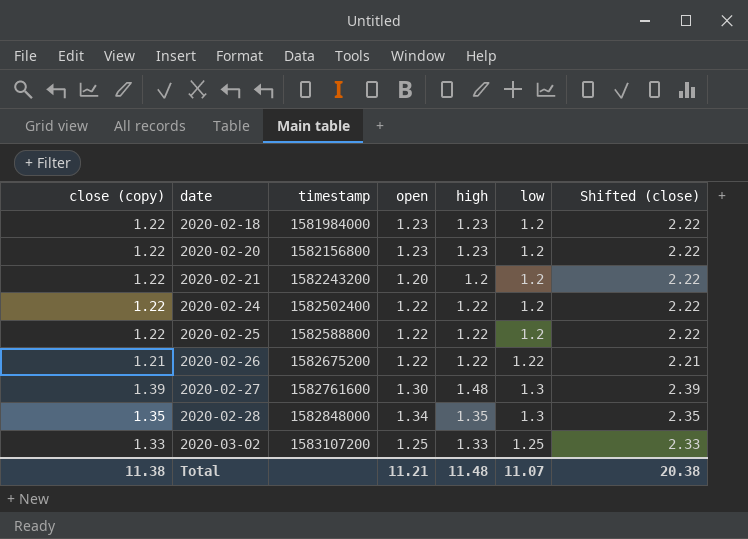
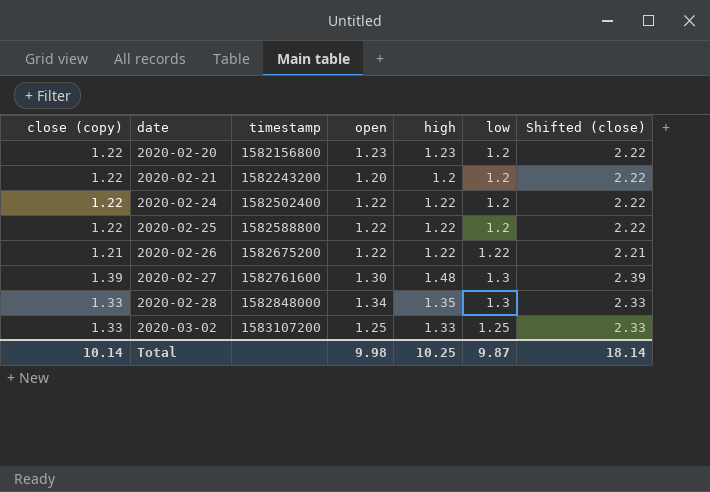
row 2020-02-18: 1.22 | 1581984000 | 1.23 | 1.23 | 1.2 | 2.22 -> none
2020-02-28 | close (copy): 1.35 -> 1.33
2020-02-28 | Shifted (close): 2.35 -> 2.33
Total | close (copy): 11.38 -> 10.14
Total | open: 11.21 -> 9.98
Total | high: 11.48 -> 10.25
Total | low: 11.07 -> 9.87
Total | Shifted (close): 20.38 -> 18.14

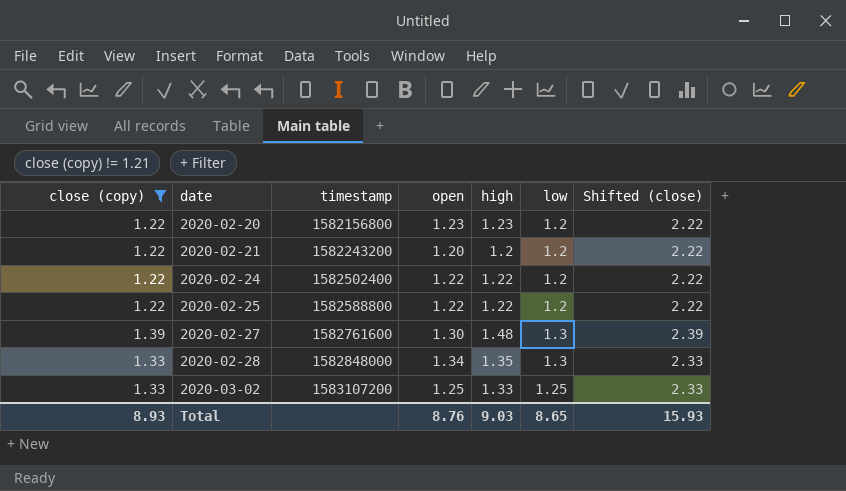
filter: none -> close (copy) != 1.21
Total | close (copy): 10.14 -> 8.93
Total | open: 9.98 -> 8.76
Total | high: 10.25 -> 9.03
Total | low: 9.87 -> 8.65
Total | Shifted (close): 18.14 -> 15.93

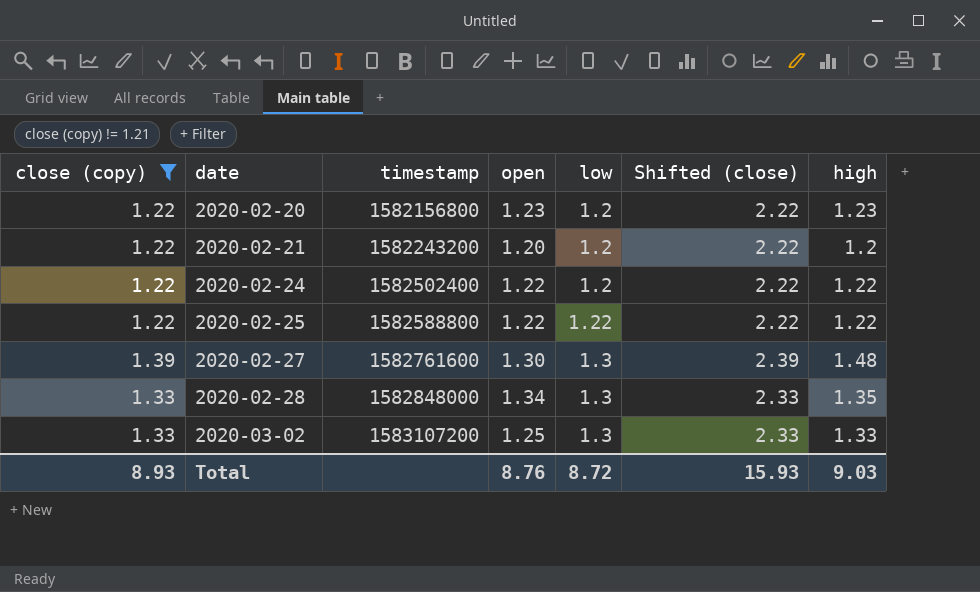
column high | position: 5 -> 7
2020-02-25 | low: 1.2 -> 1.22
2020-03-02 | low: 1.25 -> 1.3
Total | low: 8.65 -> 8.72

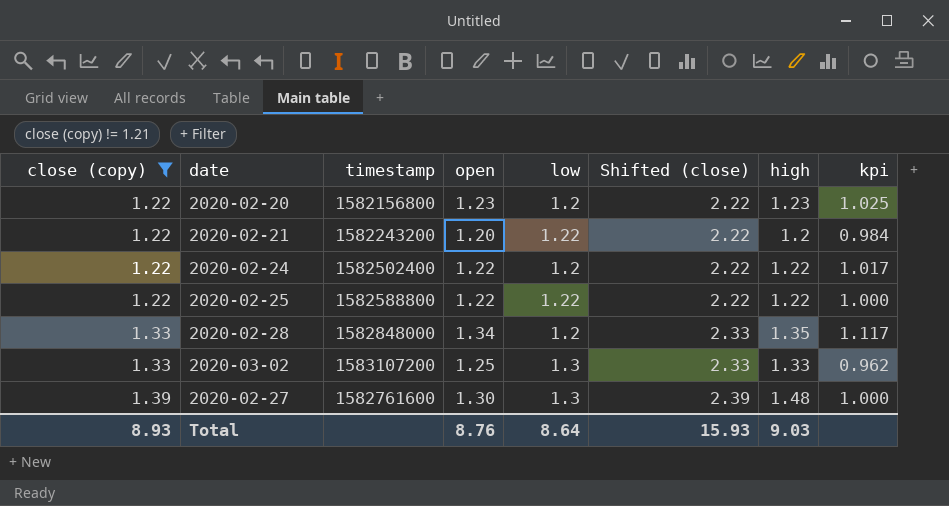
row order: date ascending -> close (copy) ascending
column kpi | formula: none -> [open] / [low]
2020-02-21 | low: 1.2 -> 1.22
2020-02-28 | low: 1.3 -> 1.2
Total | low: 8.72 -> 8.64

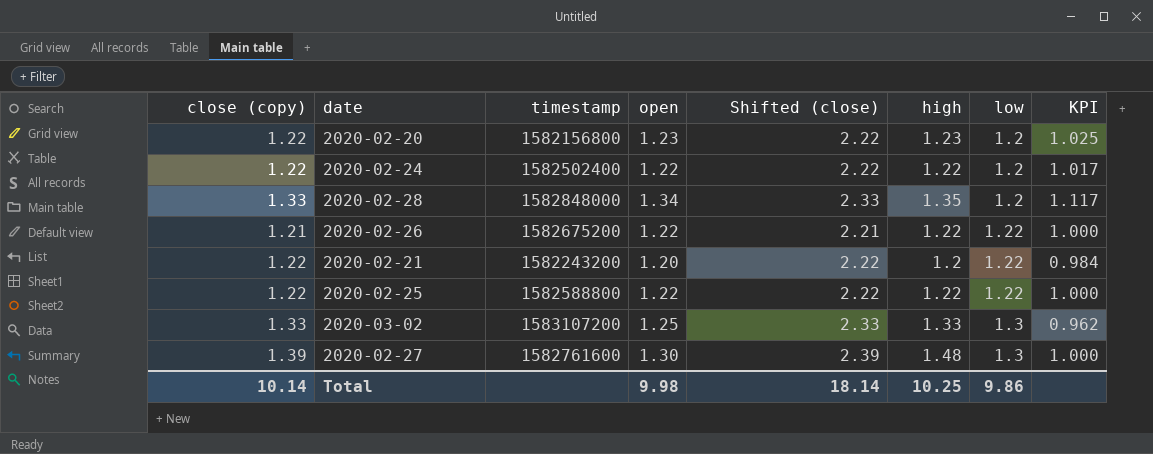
filter: close (copy) != 1.21 -> none
row order: close (copy) ascending -> low ascending
column low | position: 5 -> 7
column name: kpi -> KPI
Total | close (copy): 8.93 -> 10.14
Total | open: 8.76 -> 9.98
Total | Shifted (close): 15.93 -> 18.14
Total | high: 9.03 -> 10.25
Total | low: 8.64 -> 9.86

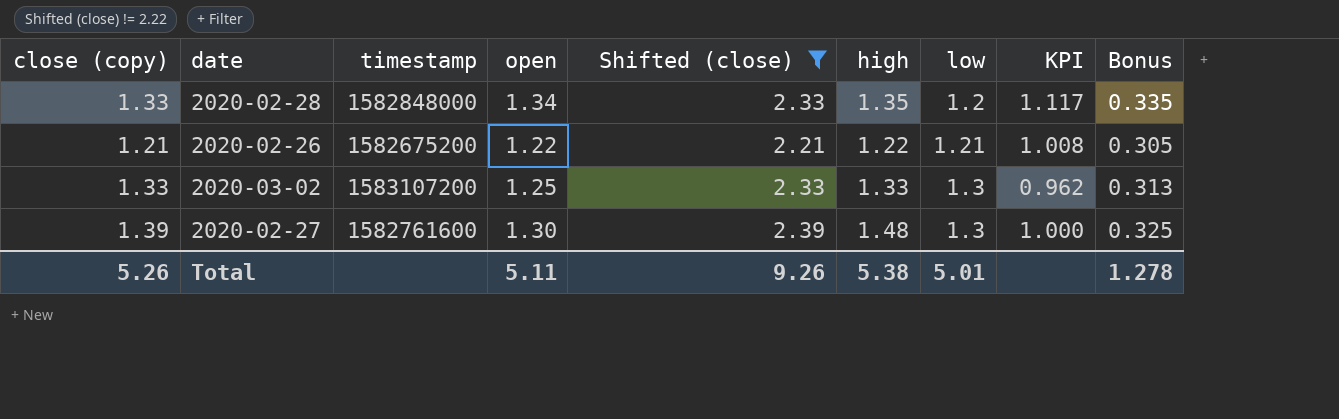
filter: none -> Shifted (close) != 2.22
column Bonus | formula: none -> [open] * 0.25
2020-02-26 | low: 1.22 -> 1.21
2020-02-26 | KPI: 1.000 -> 1.008
Total | close (copy): 10.14 -> 5.26
Total | open: 9.98 -> 5.11
Total | Shifted (close): 18.14 -> 9.26
Total | high: 10.25 -> 5.38
Total | low: 9.86 -> 5.01

